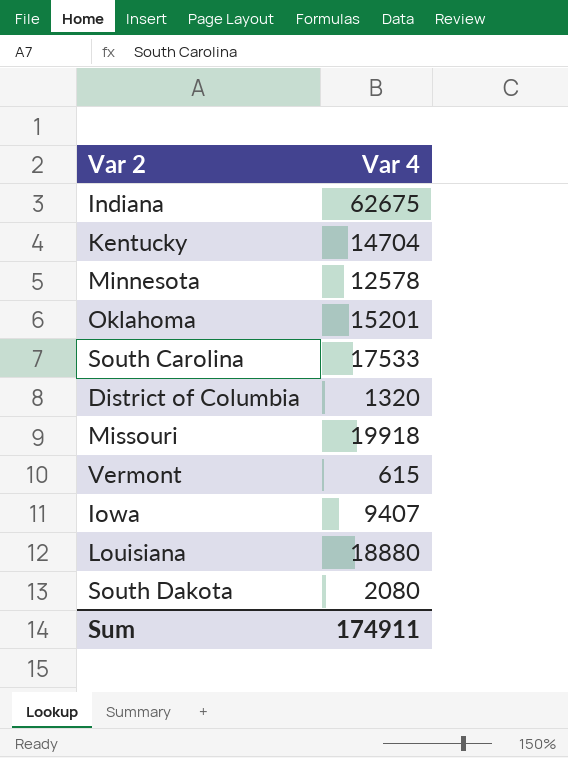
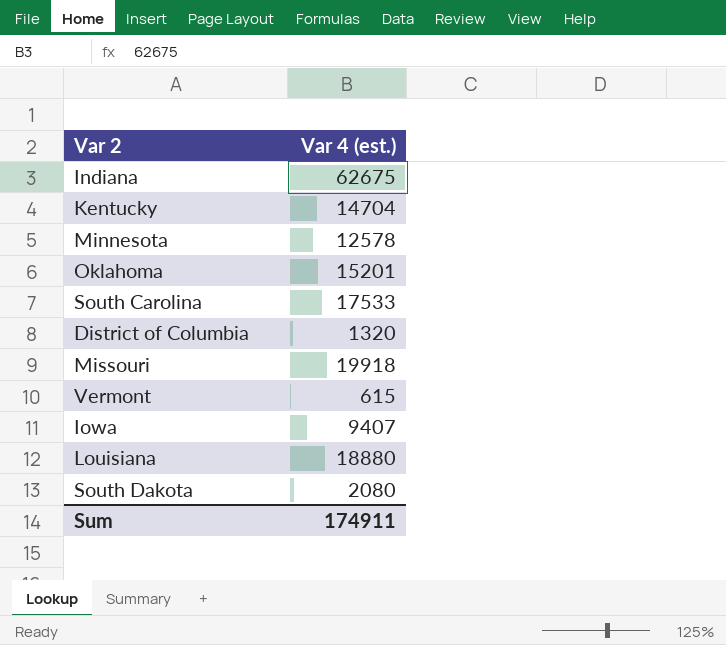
column name: Var 4 -> Var 4 (est.)

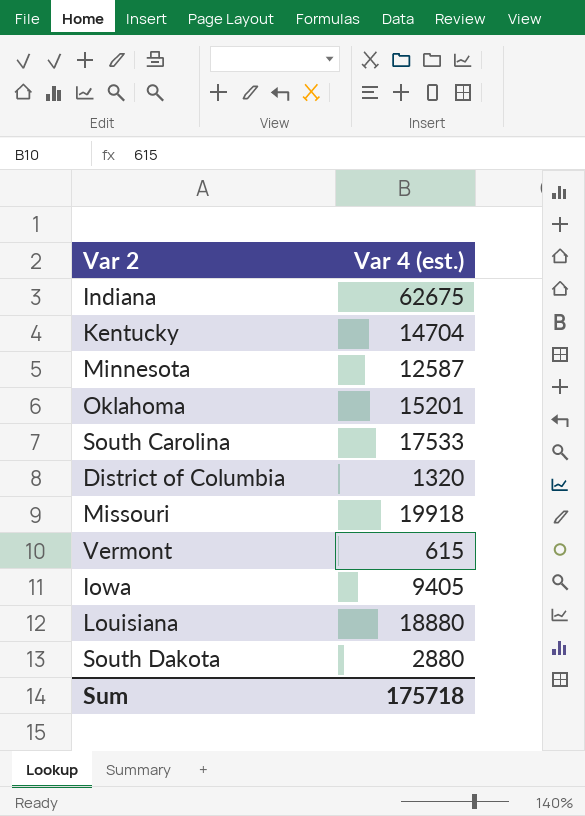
Minnesota | Var 4 (est.): 12578 -> 12587
Iowa | Var 4 (est.): 9407 -> 9405
South Dakota | Var 4 (est.): 2080 -> 2880
Sum | Var 4 (est.): 174911 -> 175718

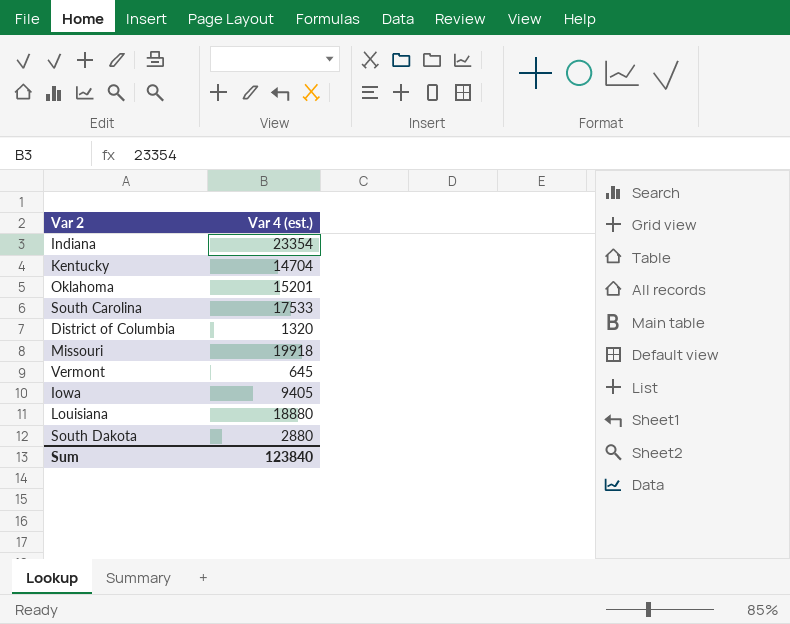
row Minnesota: 12587 -> none
Indiana | Var 4 (est.): 62675 -> 23354
Vermont | Var 4 (est.): 615 -> 645
Sum | Var 4 (est.): 175718 -> 123840

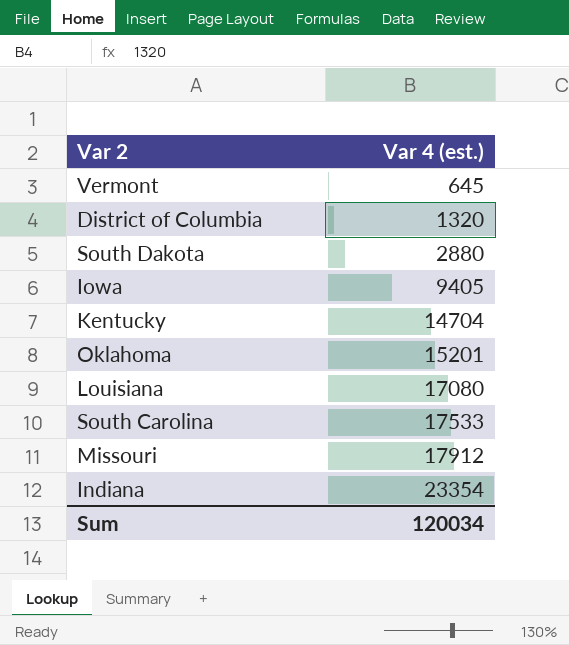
row order: none -> Var 4 (est.) ascending
Louisiana | Var 4 (est.): 18880 -> 17080
Missouri | Var 4 (est.): 19918 -> 17912
Sum | Var 4 (est.): 123840 -> 120034

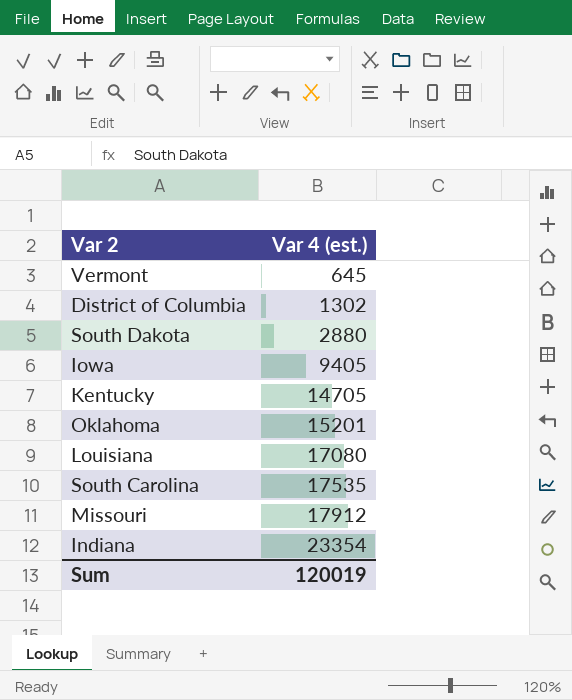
District of Columbia | Var 4 (est.): 1320 -> 1302
Kentucky | Var 4 (est.): 14704 -> 14705
South Carolina | Var 4 (est.): 17533 -> 17535
Sum | Var 4 (est.): 120034 -> 120019

